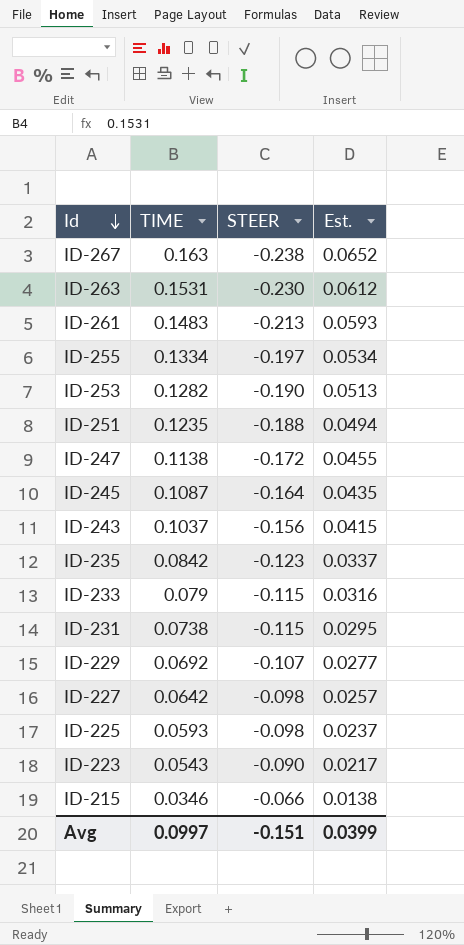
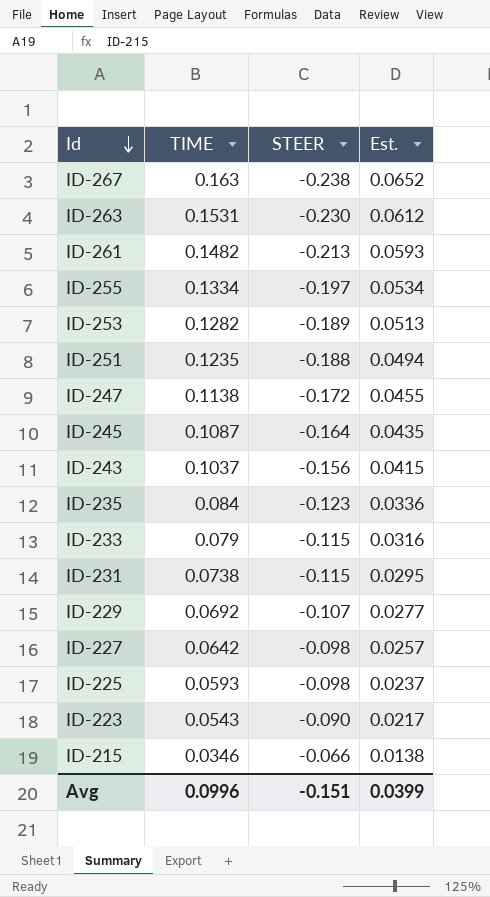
ID-261 | TIME: 0.1483 -> 0.1482
ID-253 | STEER: -0.190 -> -0.189
ID-235 | TIME: 0.0842 -> 0.084
ID-235 | Est.: 0.0337 -> 0.0336
Avg | TIME: 0.0997 -> 0.0996

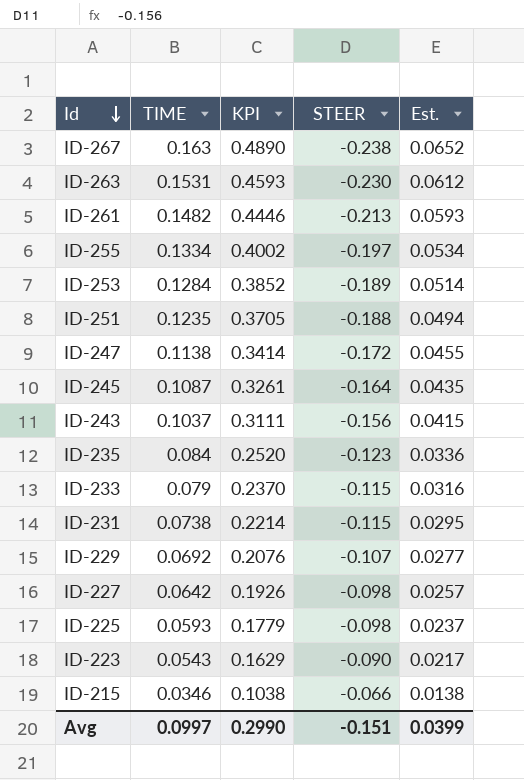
column KPI | formula: none -> [TIME] * 3
ID-253 | TIME: 0.1282 -> 0.1284
ID-253 | Est.: 0.0513 -> 0.0514
Avg | TIME: 0.0996 -> 0.0997

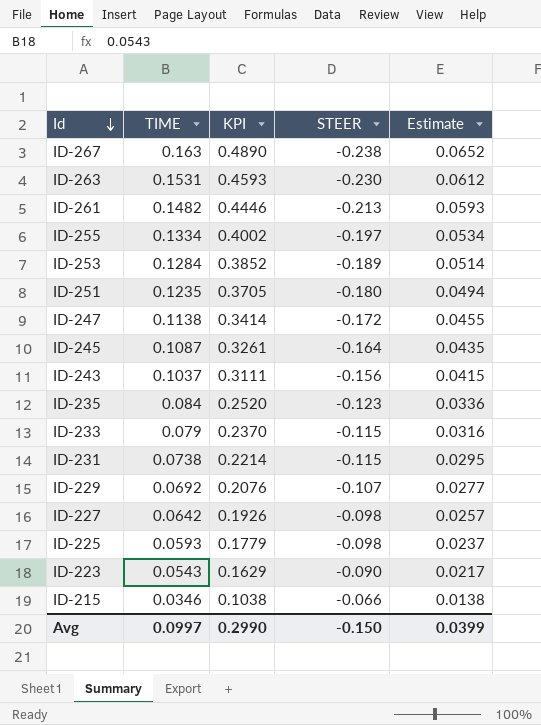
column name: Est. -> Estimate
ID-251 | STEER: -0.188 -> -0.180
Avg | STEER: -0.151 -> -0.150

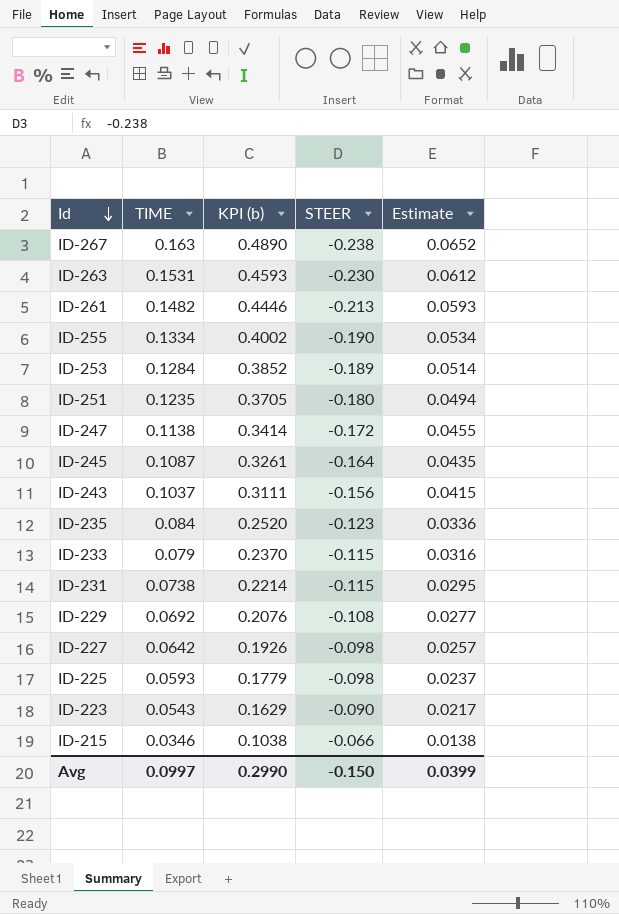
column name: KPI -> KPI (b)
ID-255 | STEER: -0.197 -> -0.190
ID-229 | STEER: -0.107 -> -0.108

